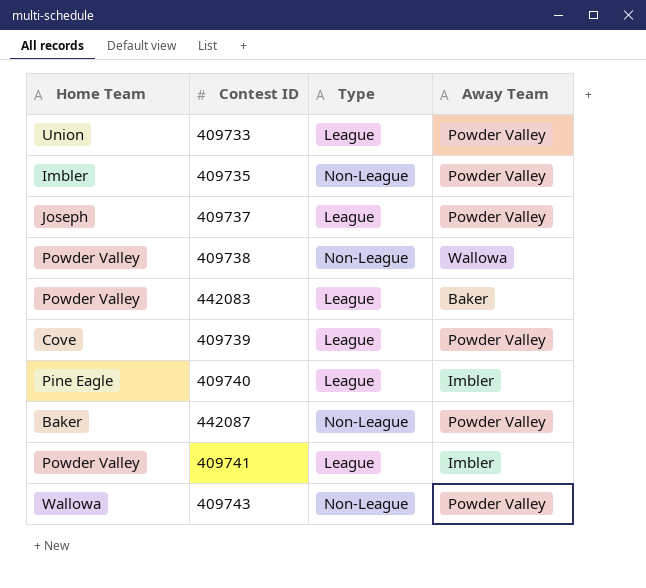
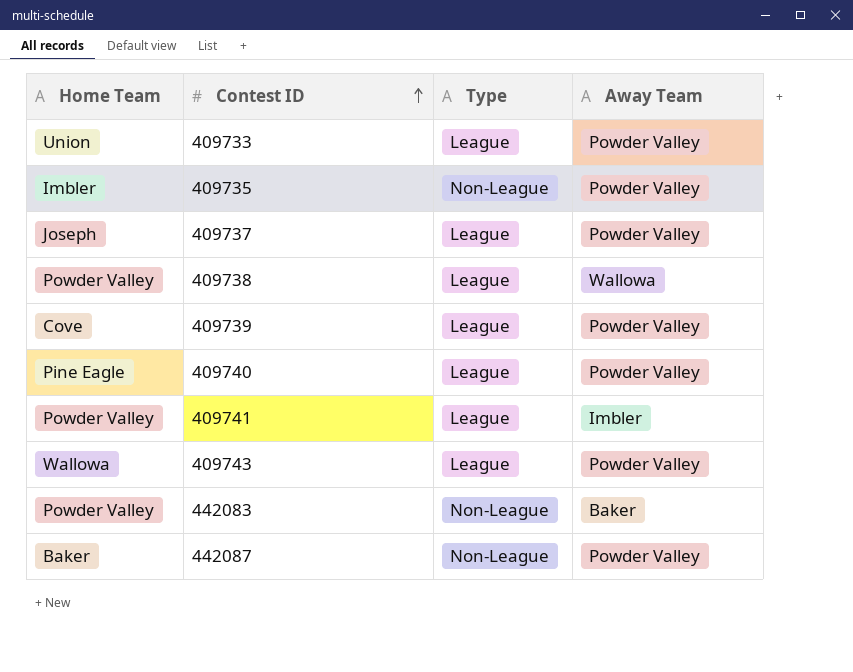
row order: none -> Contest ID ascending
409738 | Type: Non-League -> League
409740 | Away Team: Imbler -> Powder Valley
409743 | Type: Non-League -> League
442083 | Type: League -> Non-League

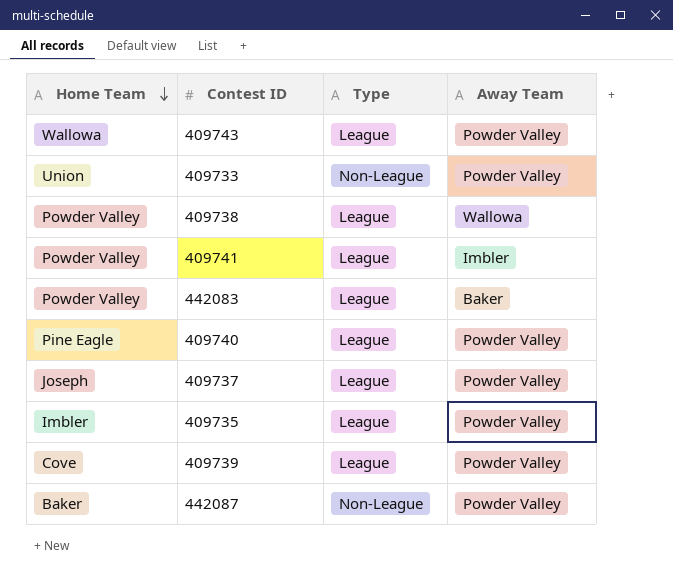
row order: Contest ID ascending -> Home Team descending
409733 | Type: League -> Non-League
442083 | Type: Non-League -> League
409735 | Type: Non-League -> League

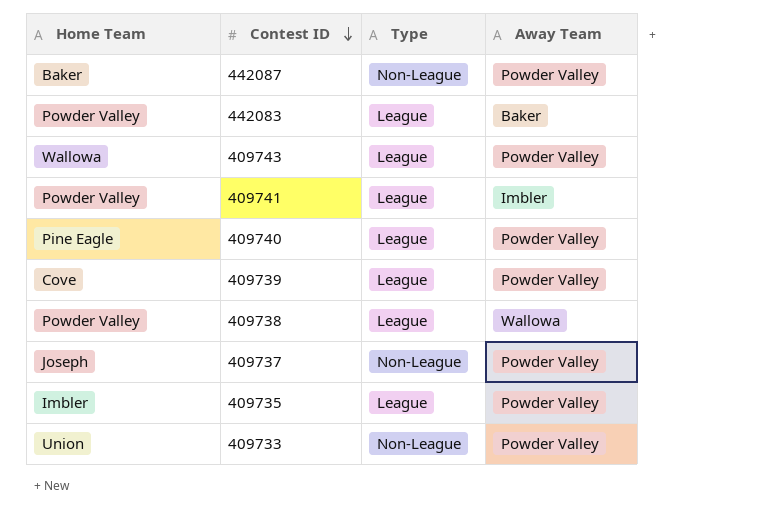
row order: Home Team descending -> Contest ID descending
409737 | Type: League -> Non-League

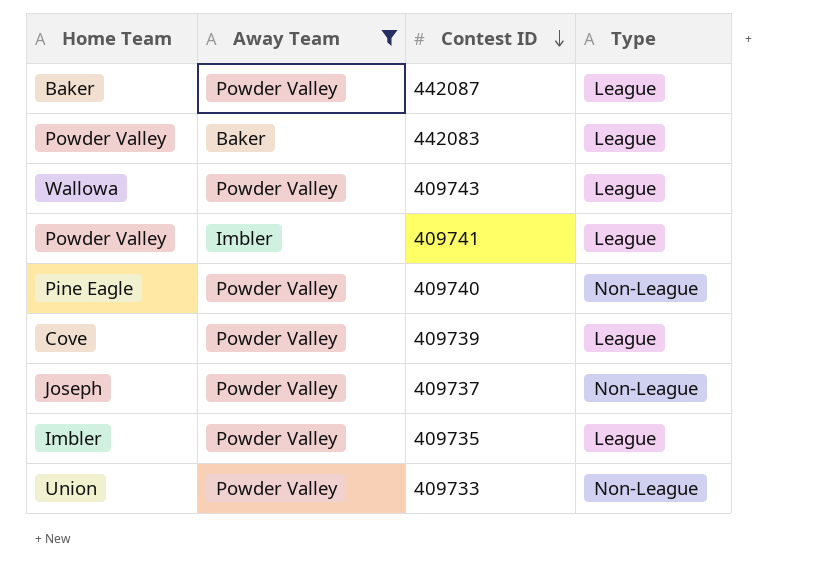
filter: none -> Away Team != Wallowa
column Away Team | position: 4 -> 2
442087 | Type: Non-League -> League
409740 | Type: League -> Non-League

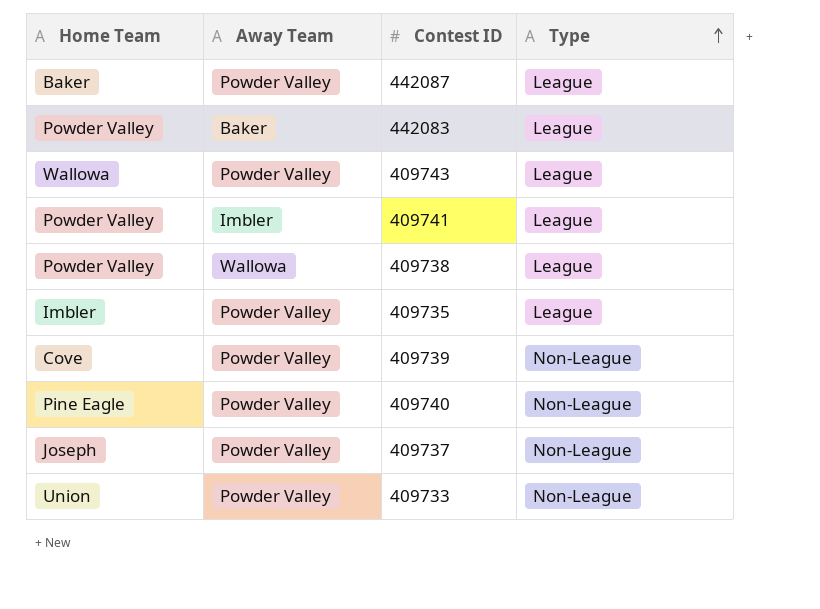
filter: Away Team != Wallowa -> none
row order: Contest ID descending -> Type ascending
409739 | Type: League -> Non-League

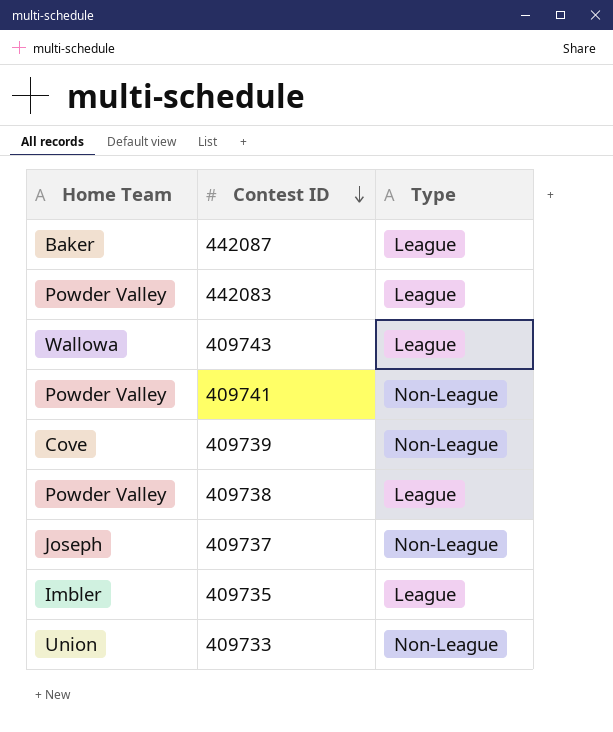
row order: Type ascending -> Contest ID descending
column Away Team | position: 2 -> none
row 409740: Pine Eagle | Powder Valley | Non-League -> none
409741 | Type: League -> Non-League

